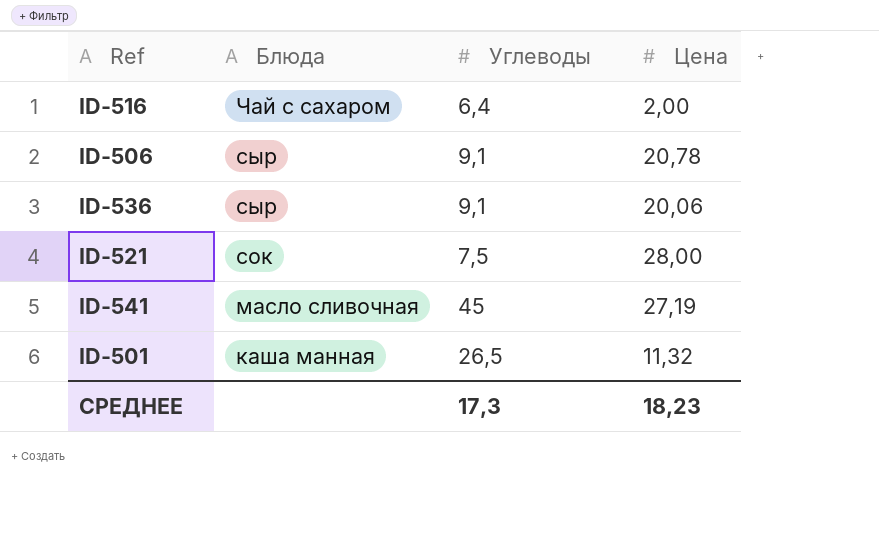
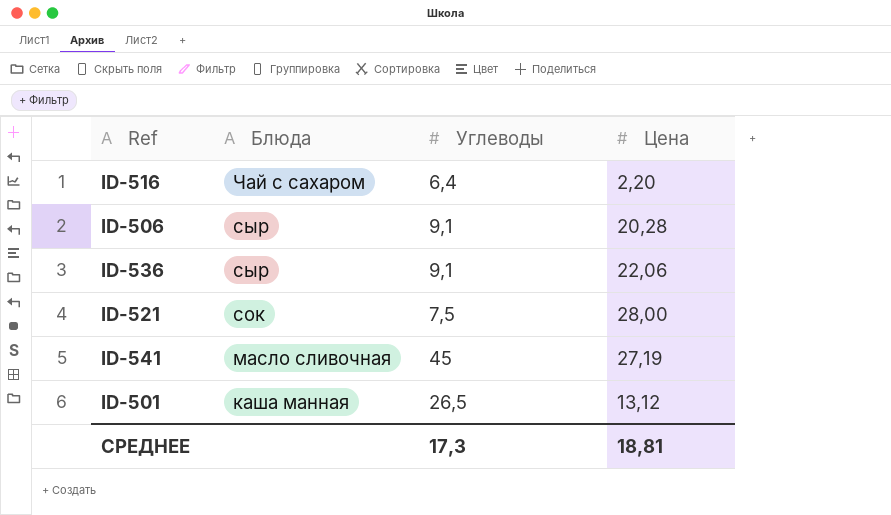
ID-516 | Цена: 2,00 -> 2,20
ID-506 | Цена: 20,78 -> 20,28
ID-536 | Цена: 20,06 -> 22,06
ID-501 | Цена: 11,32 -> 13,12
СРЕДНЕЕ | Цена: 18,23 -> 18,81

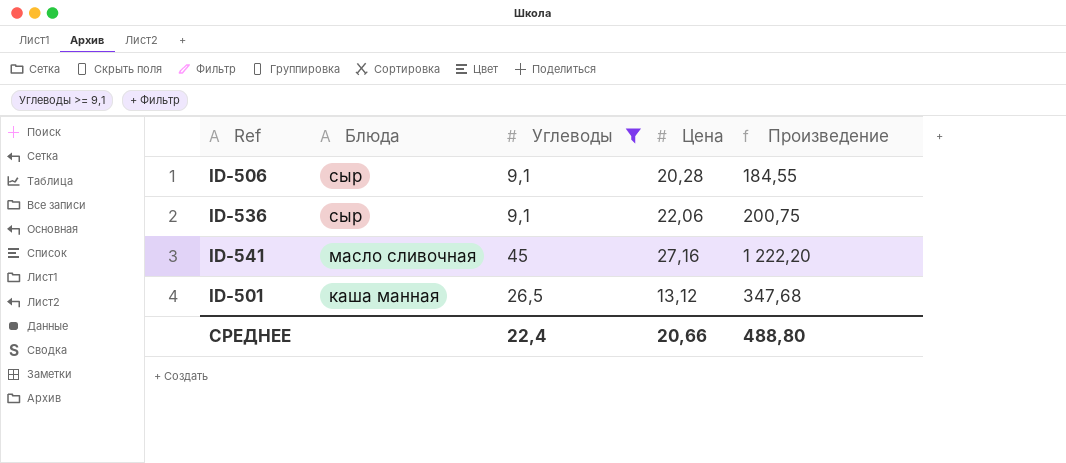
filter: none -> Углеводы >= 9,1
column Произведение | formula: none -> [Углеводы] * [Цена]
ID-541 | Цена: 27,19 -> 27,16
СРЕДНЕЕ | Углеводы: 17,3 -> 22,4
СРЕДНЕЕ | Цена: 18,81 -> 20,66

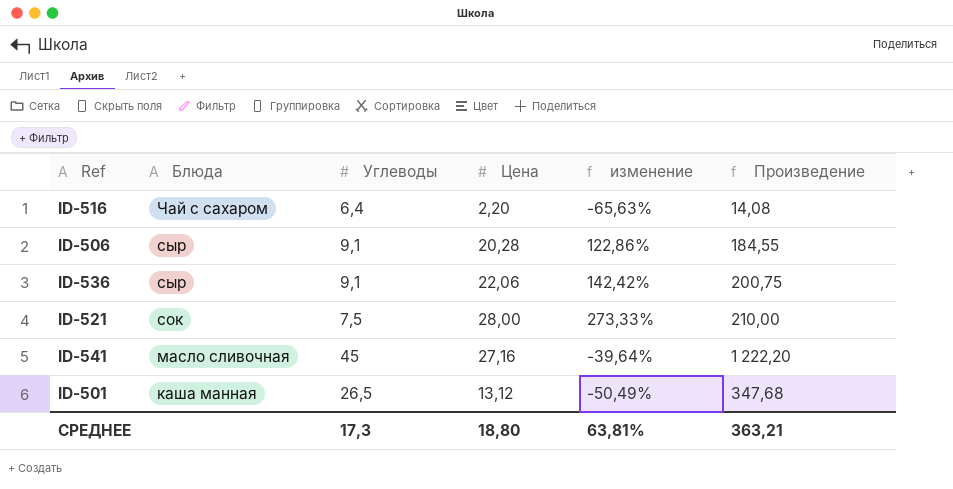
filter: Углеводы >= 9,1 -> none
column изменение | formula: none -> ([Цена] - [Углеводы]) / [Углеводы]
СРЕДНЕЕ | Углеводы: 22,4 -> 17,3
СРЕДНЕЕ | Цена: 20,66 -> 18,80
СРЕДНЕЕ | Произведение: 488,80 -> 363,21

